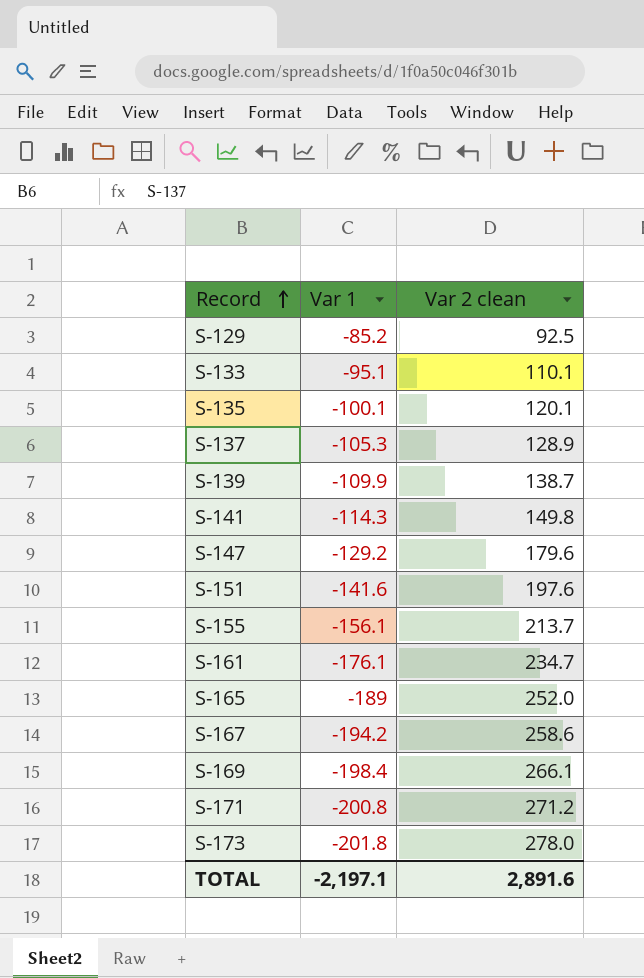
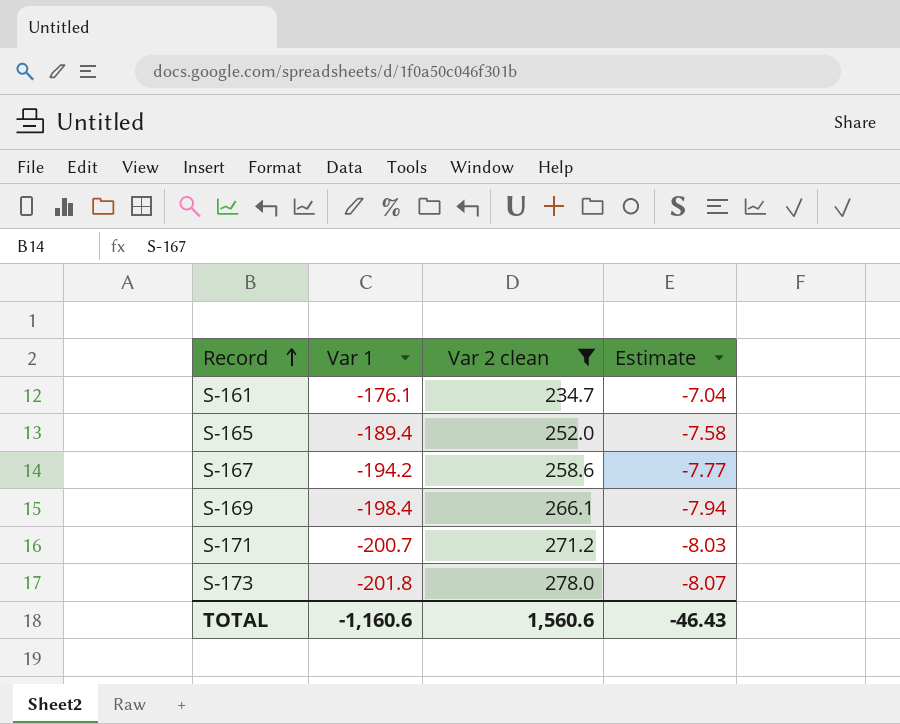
filter: none -> Var 2 clean >= 234.7
column Estimate | formula: none -> [Var 1] * 0.04
S-165 | Var 1: -189 -> -189.4
S-171 | Var 1: -200.8 -> -200.7
TOTAL | Var 1: -2,197.1 -> -1,160.6
TOTAL | Var 2 clean: 2,891.6 -> 1,560.6

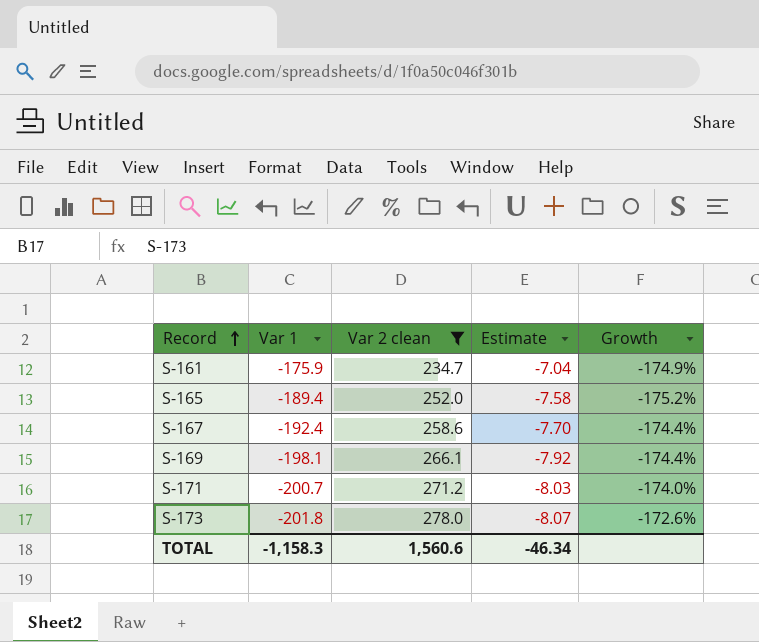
column Growth | formula: none -> ([Var 1] - [Var 2 clean]) / [Var 2 clean]
S-161 | Var 1: -176.1 -> -175.9
S-167 | Var 1: -194.2 -> -192.4
S-167 | Estimate: -7.77 -> -7.70
S-169 | Var 1: -198.4 -> -198.1
S-169 | Estimate: -7.94 -> -7.92
TOTAL | Var 1: -1,160.6 -> -1,158.3
TOTAL | Estimate: -46.43 -> -46.34

